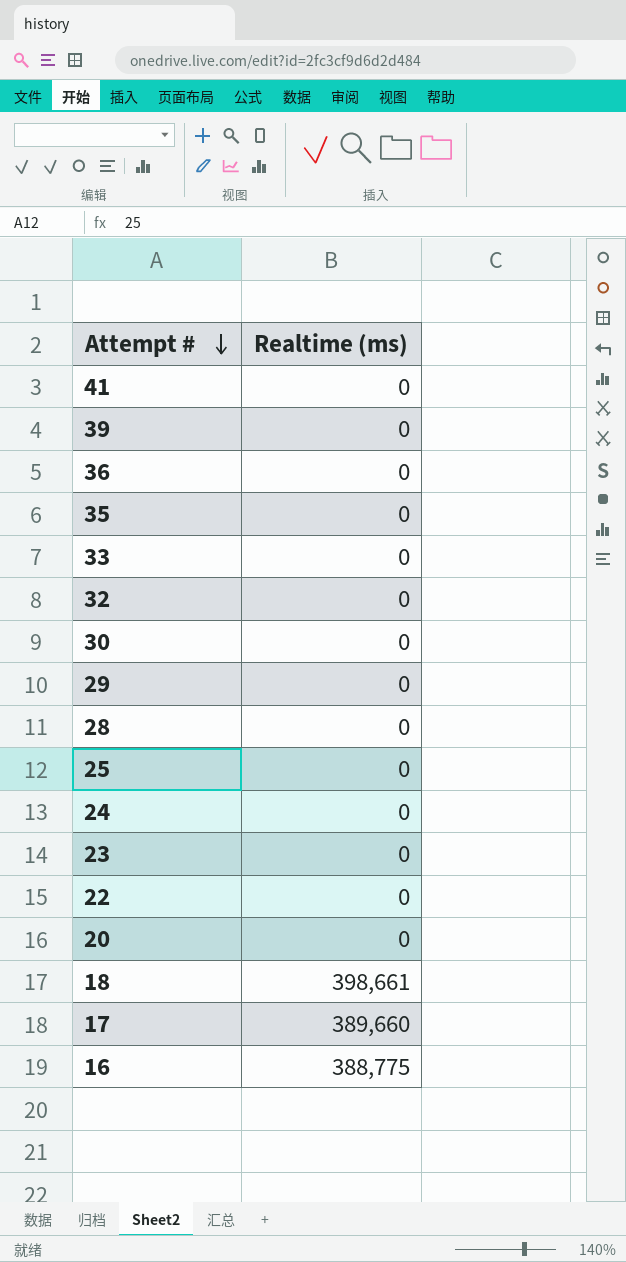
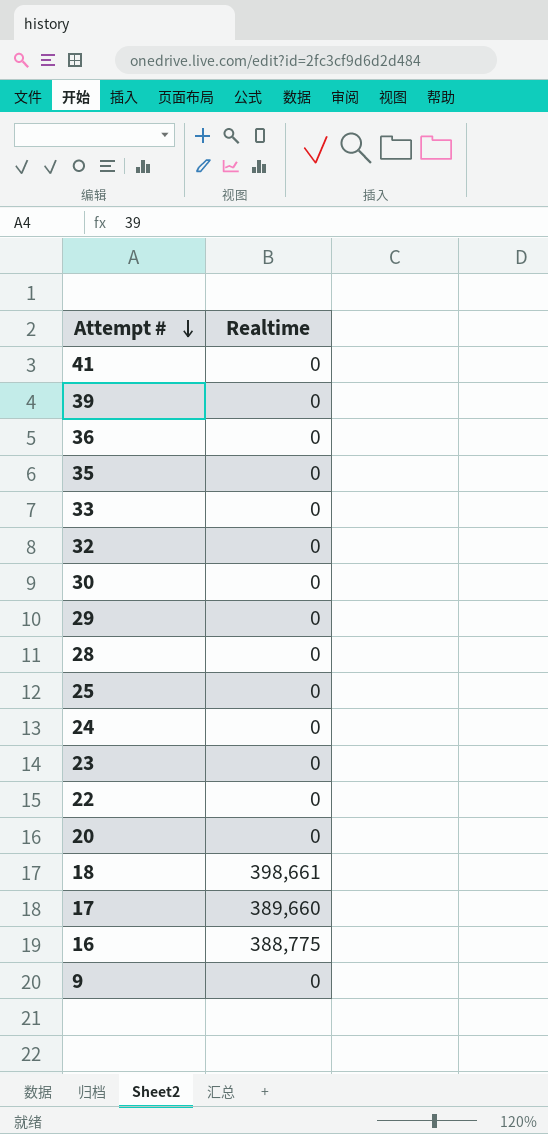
column name: Realtime (ms) -> Realtime
row 9: none -> 0

